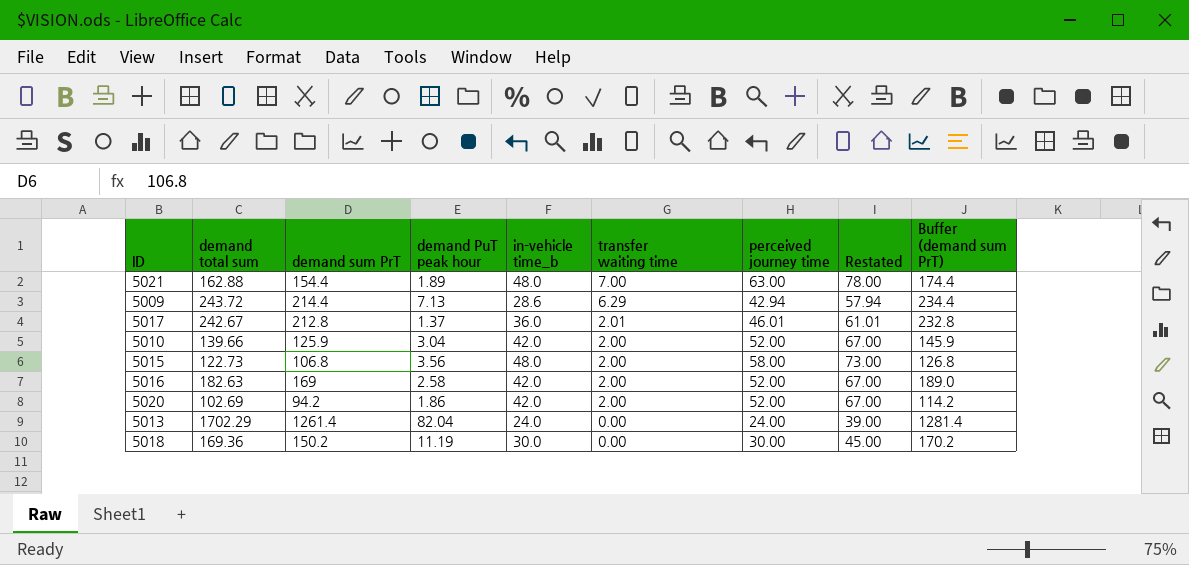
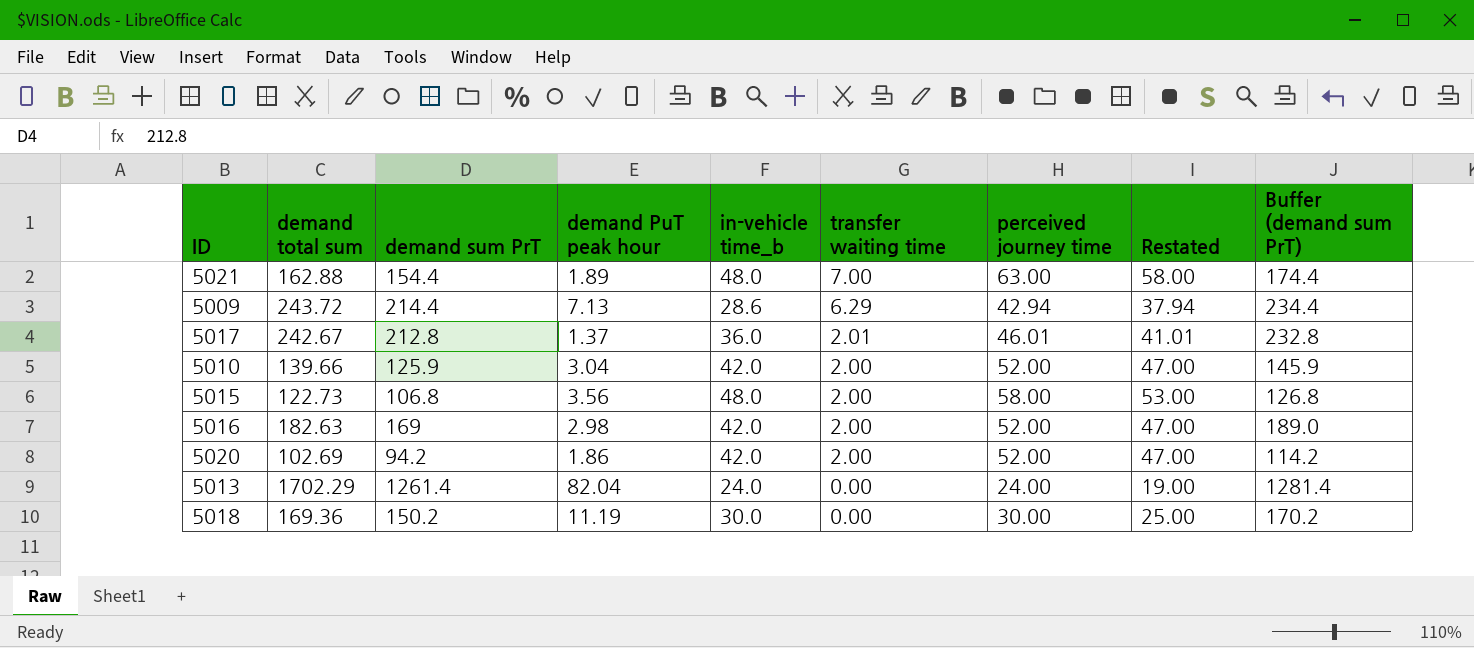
column Restated | formula: [perceived journey time] + 15 -> [perceived journey time] - 5
5016 | demand PuT peak hour: 2.58 -> 2.98

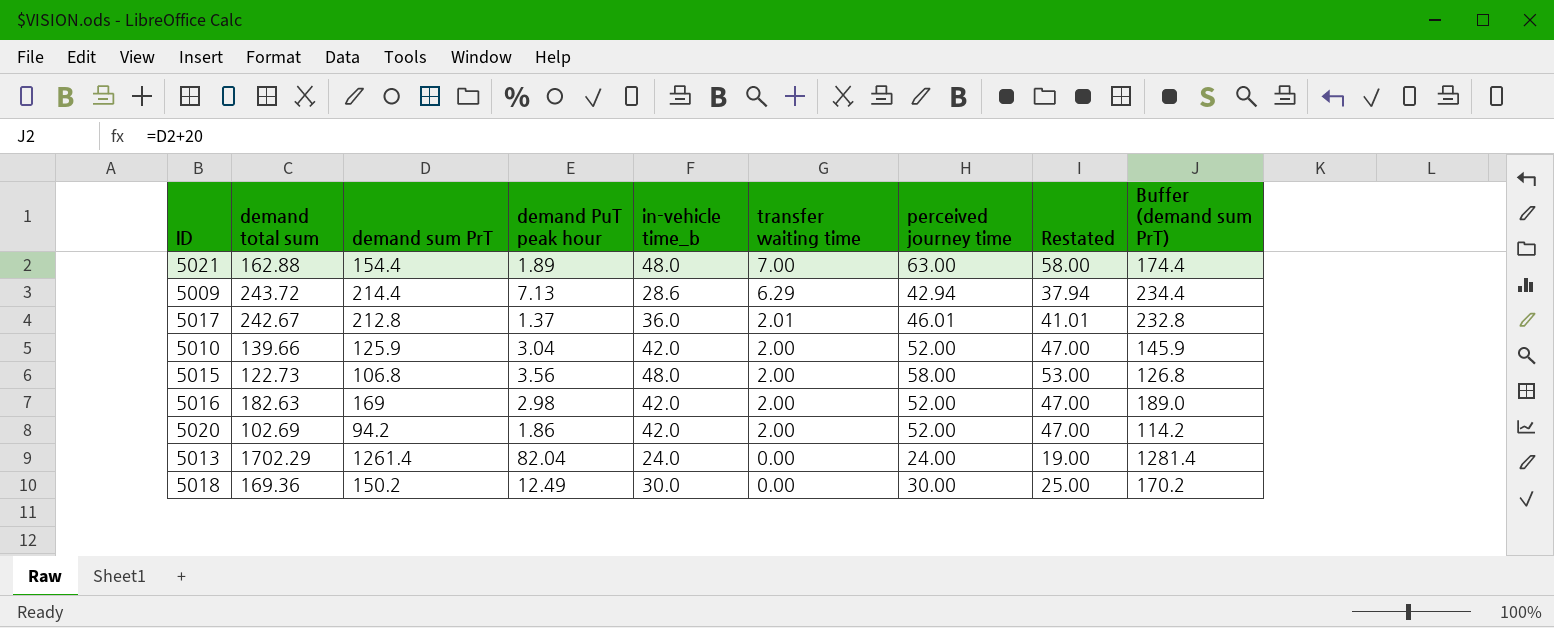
5018 | demand PuT peak hour: 11.19 -> 12.49

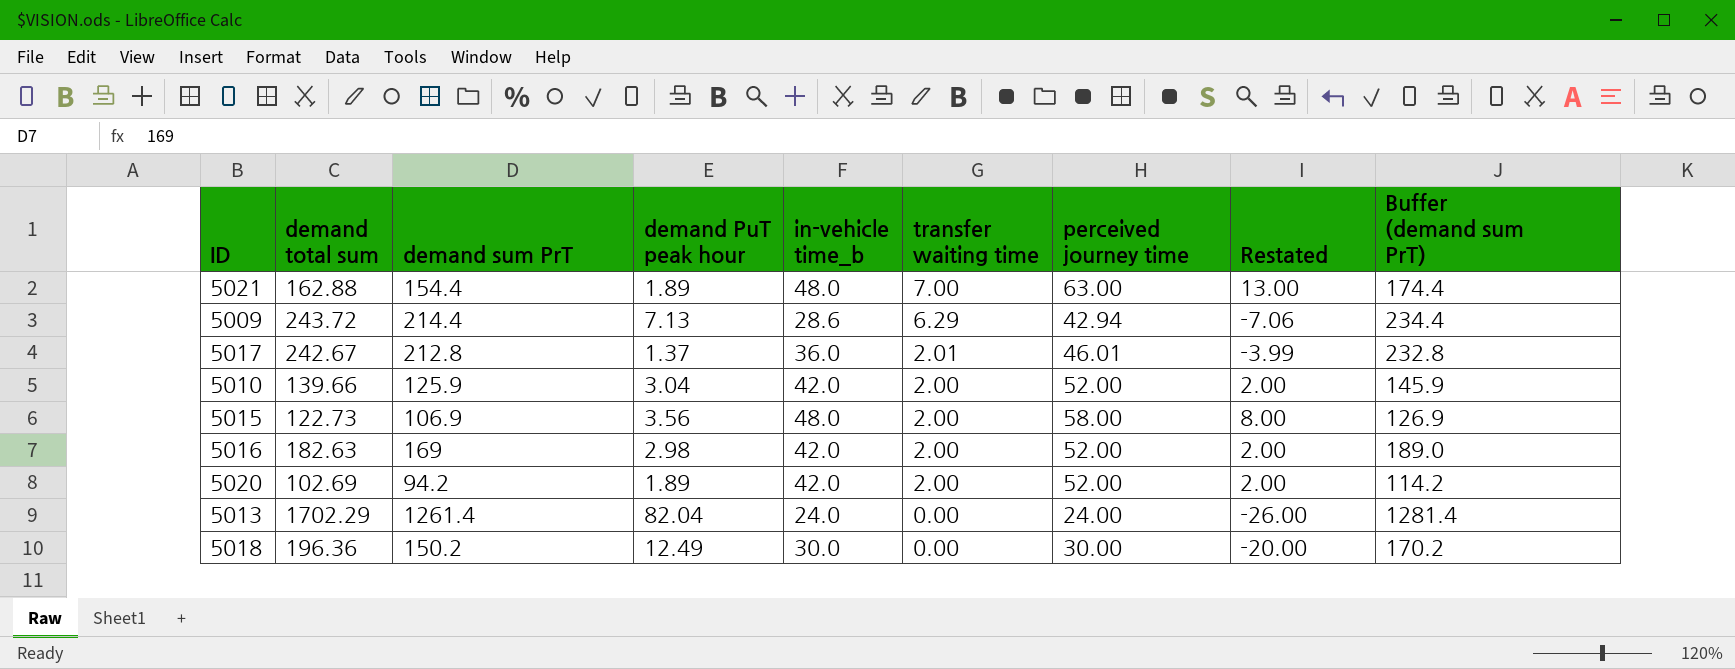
column Restated | formula: [perceived journey time] - 5 -> [perceived journey time] - 50
5015 | demand sum PrT: 106.8 -> 106.9
5015 | Buffer (demand sum PrT): 126.8 -> 126.9
5020 | demand PuT peak hour: 1.86 -> 1.89
5018 | demand total sum: 169.36 -> 196.36

